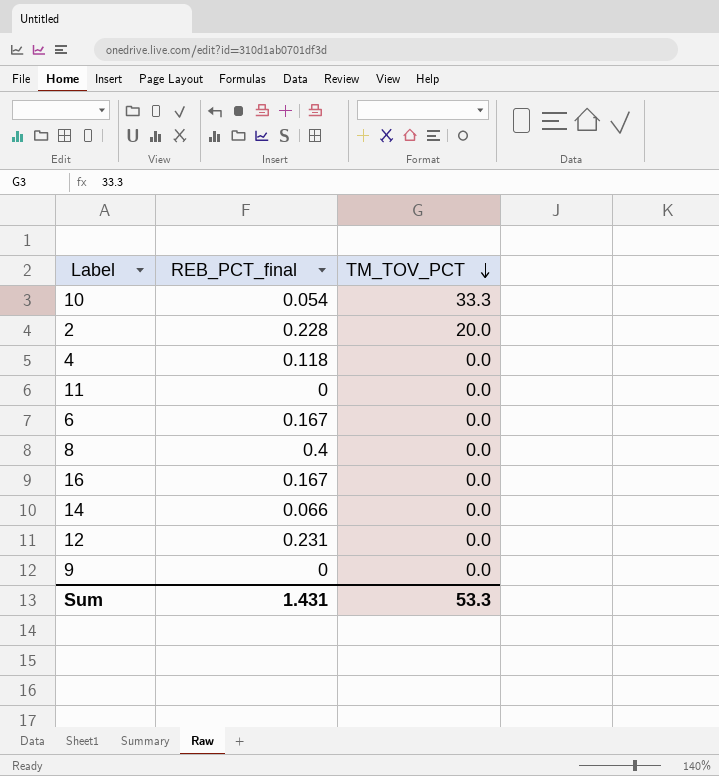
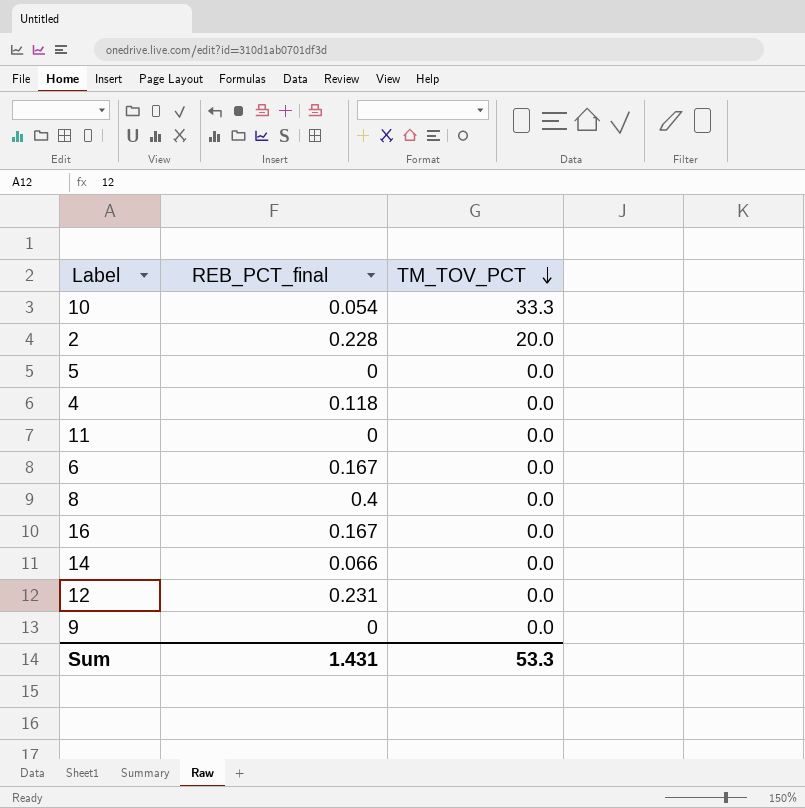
row 5: none -> 0 | 0.0

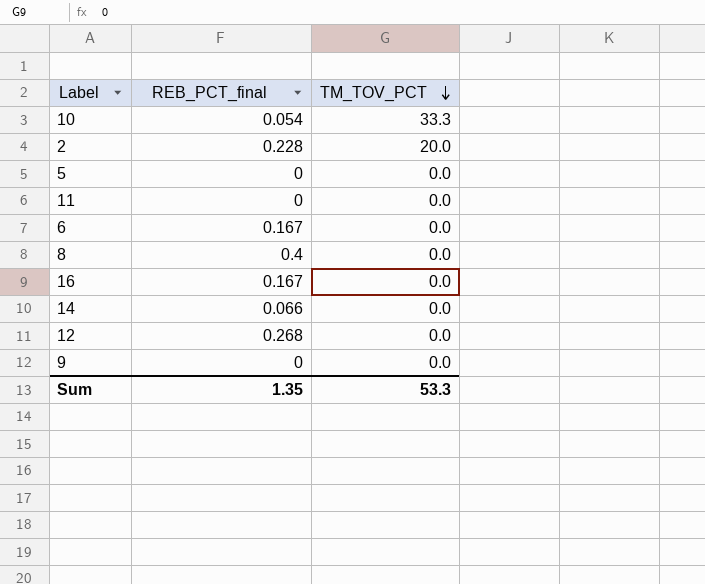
row 4: 0.118 | 0.0 -> none
12 | REB_PCT_final: 0.231 -> 0.268
Sum | REB_PCT_final: 1.431 -> 1.35

